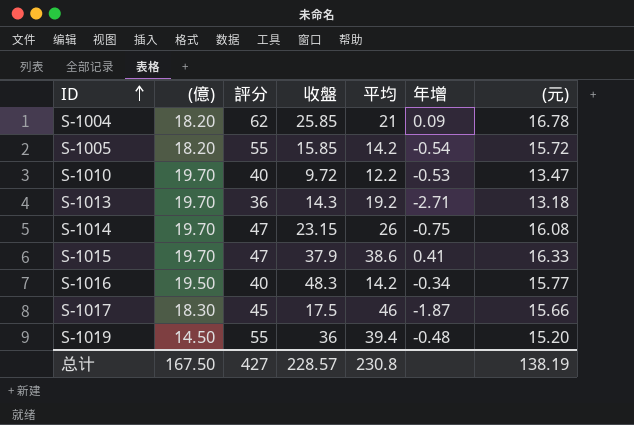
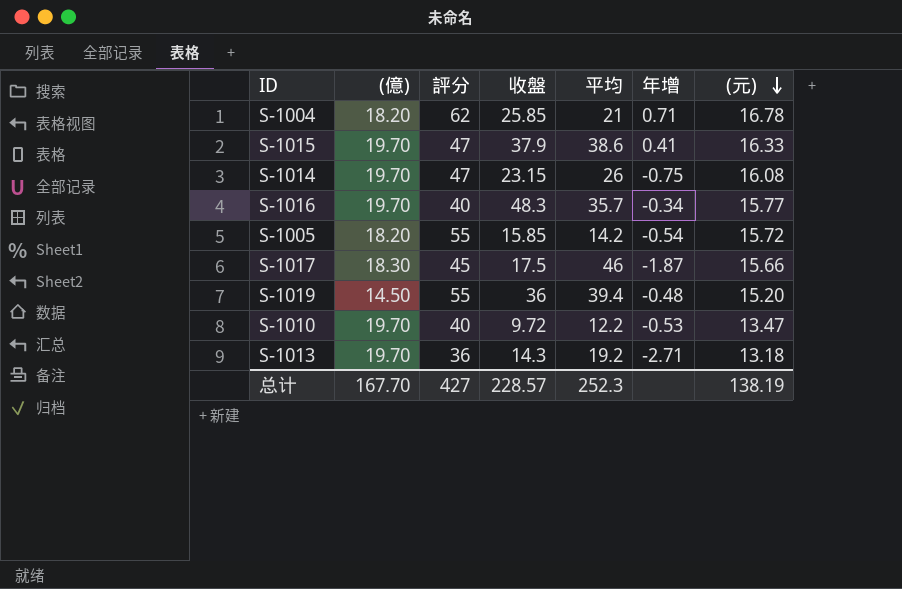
row order: ID ascending -> (元) descending
S-1004 | 年增: 0.09 -> 0.71
S-1016 | (億): 19.50 -> 19.70
S-1016 | 平均: 14.2 -> 35.7
总计 | (億): 167.50 -> 167.70
总计 | 平均: 230.8 -> 252.3

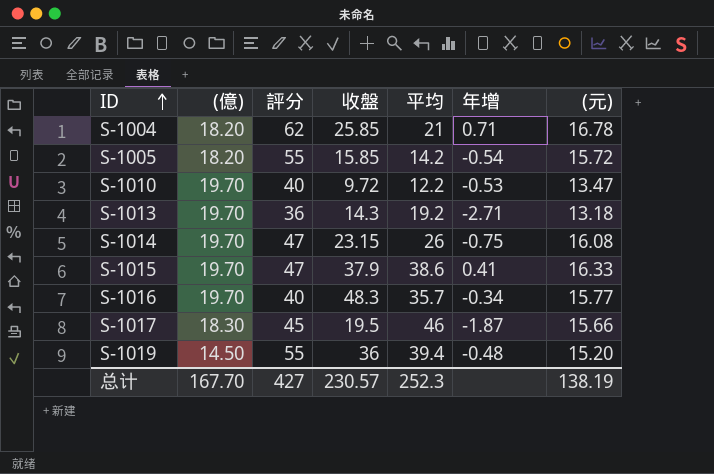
row order: (元) descending -> ID ascending
S-1017 | 收盤: 17.5 -> 19.5
总计 | 收盤: 228.57 -> 230.57

